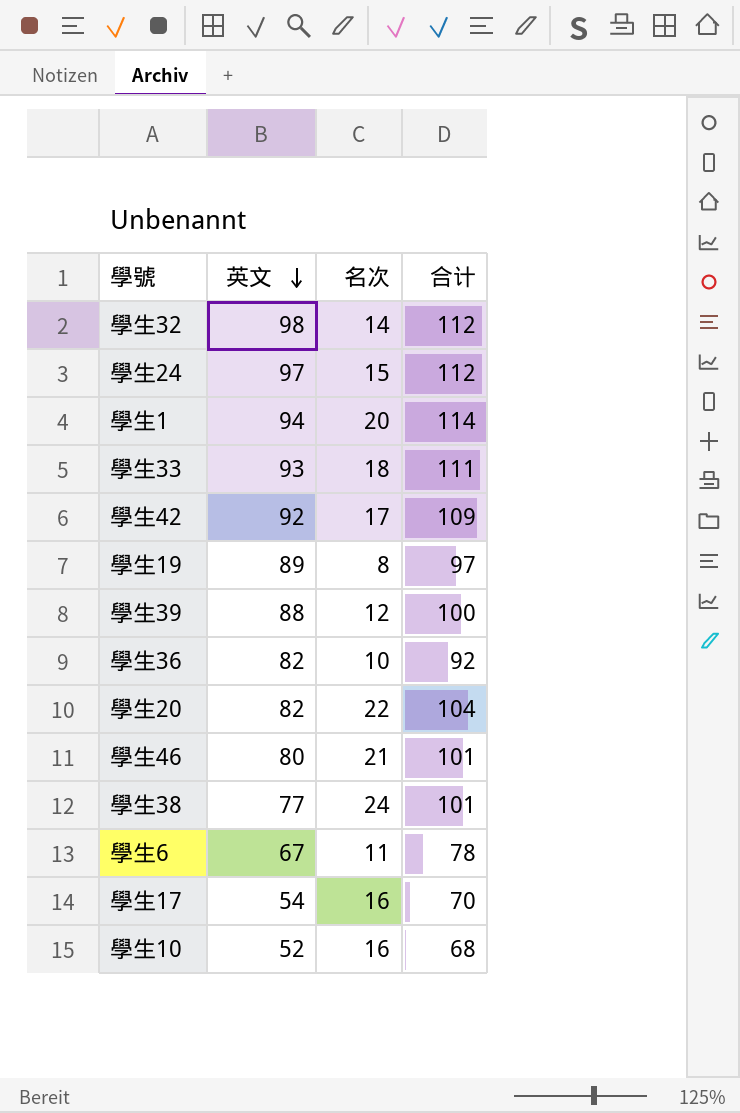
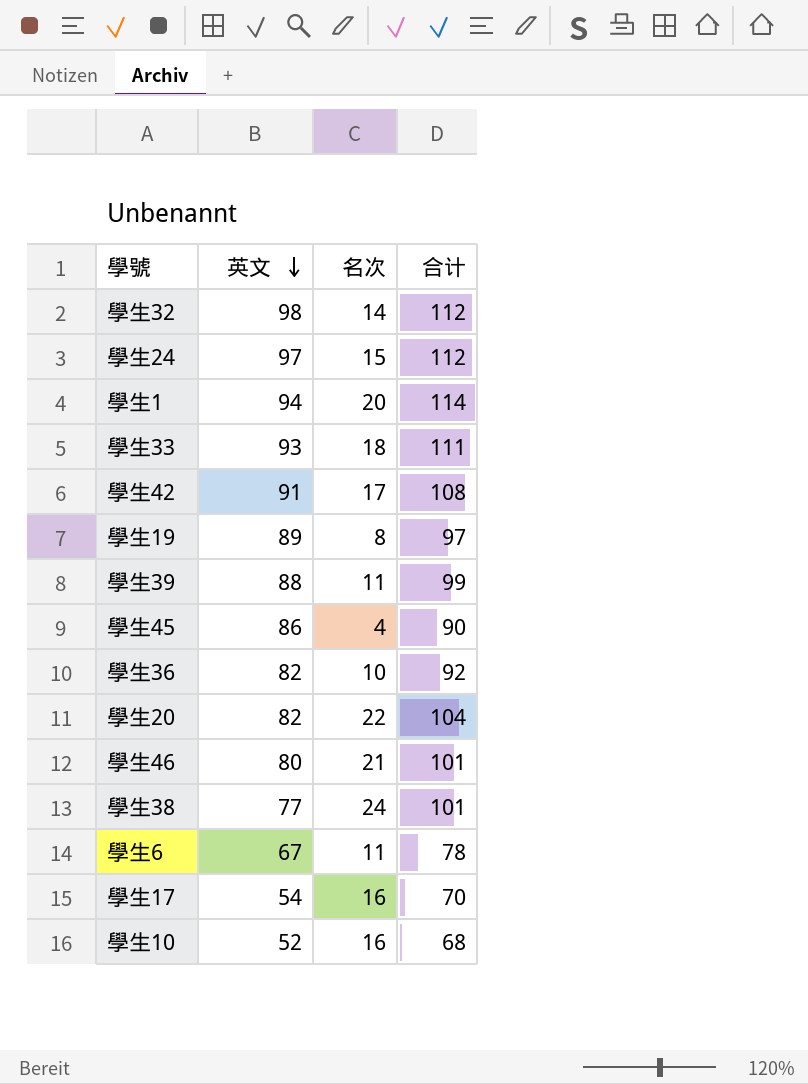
學生42 | 英文: 92 -> 91
學生42 | 合计: 109 -> 108
學生39 | 名次: 12 -> 11
學生39 | 合计: 100 -> 99
row 學生45: none -> 86 | 4 | 90

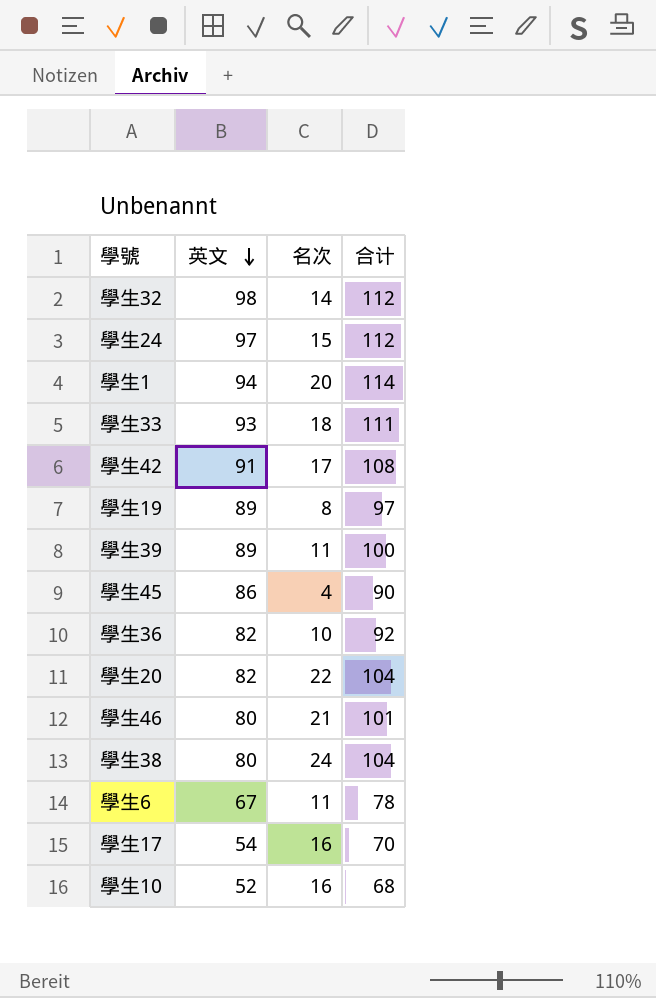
學生39 | 英文: 88 -> 89
學生39 | 合计: 99 -> 100
學生38 | 英文: 77 -> 80
學生38 | 合计: 101 -> 104

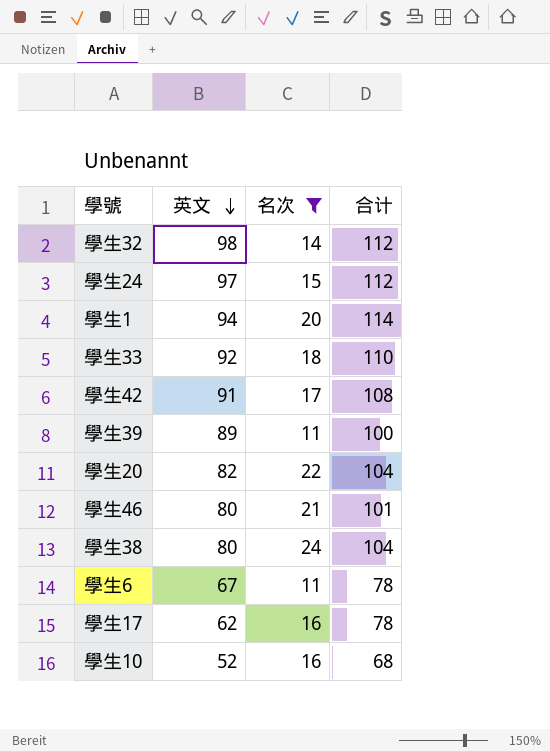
filter: none -> 名次 >= 11
學生33 | 英文: 93 -> 92
學生33 | 合计: 111 -> 110
學生17 | 英文: 54 -> 62
學生17 | 合计: 70 -> 78

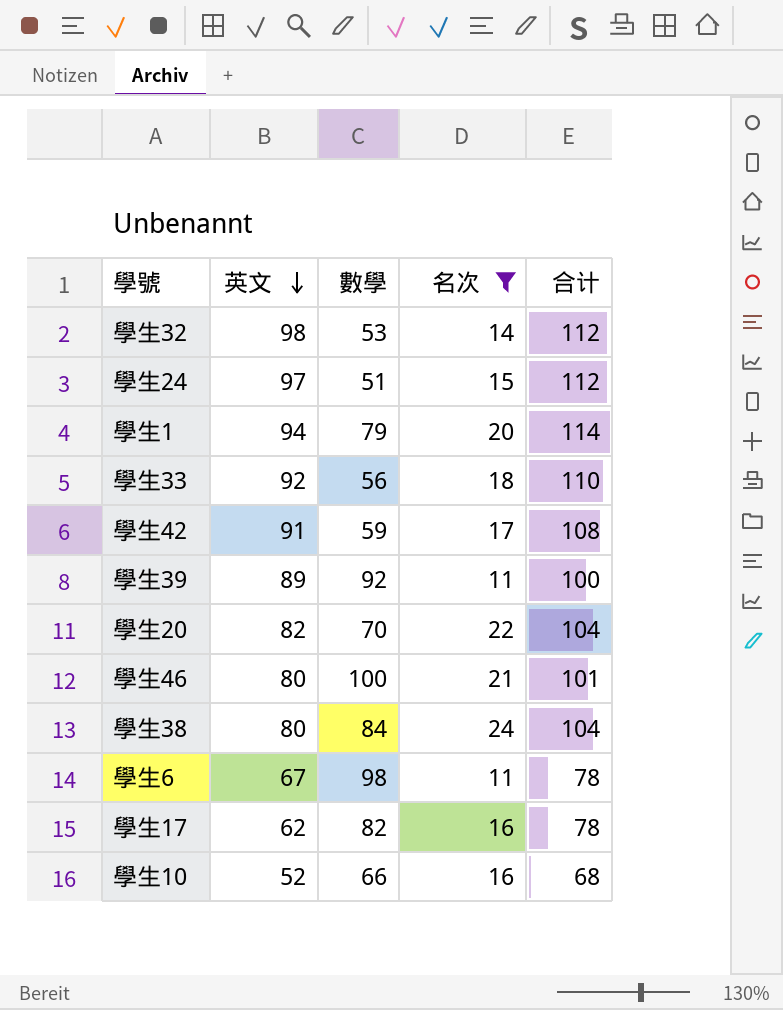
column 數學 | position: none -> 3

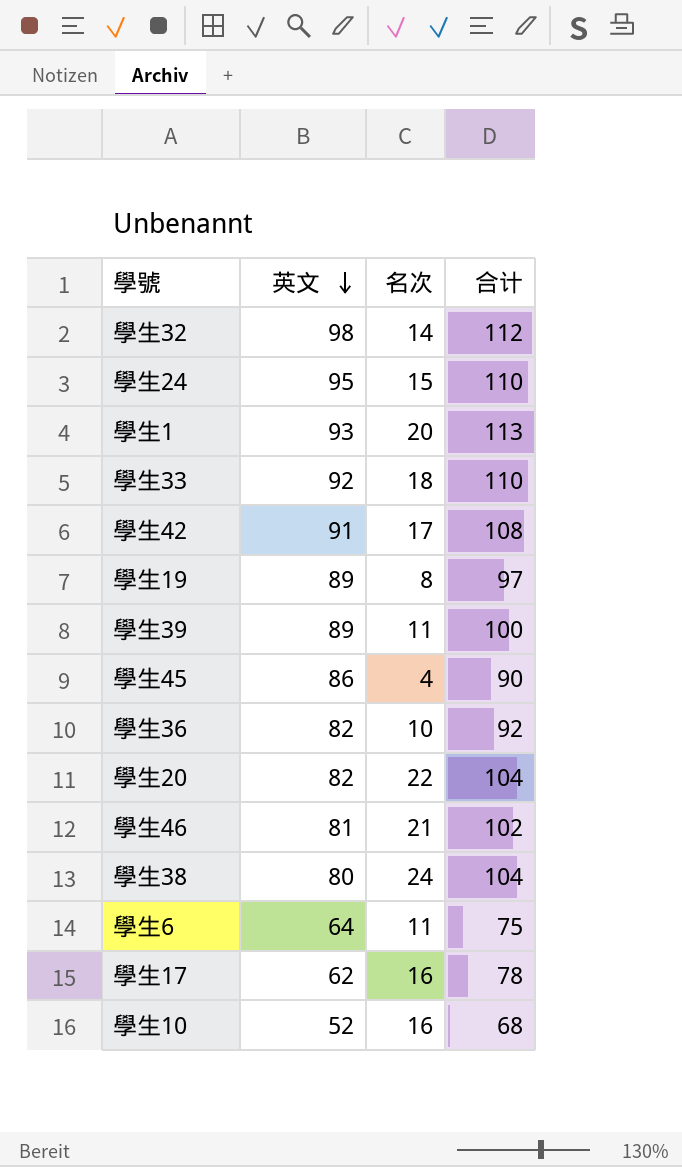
filter: 名次 >= 11 -> none
column 數學 | position: 3 -> none
學生24 | 英文: 97 -> 95
學生24 | 合计: 112 -> 110
學生1 | 英文: 94 -> 93
學生1 | 合计: 114 -> 113
學生46 | 英文: 80 -> 81
學生46 | 合计: 101 -> 102
學生6 | 英文: 67 -> 64
學生6 | 合计: 78 -> 75

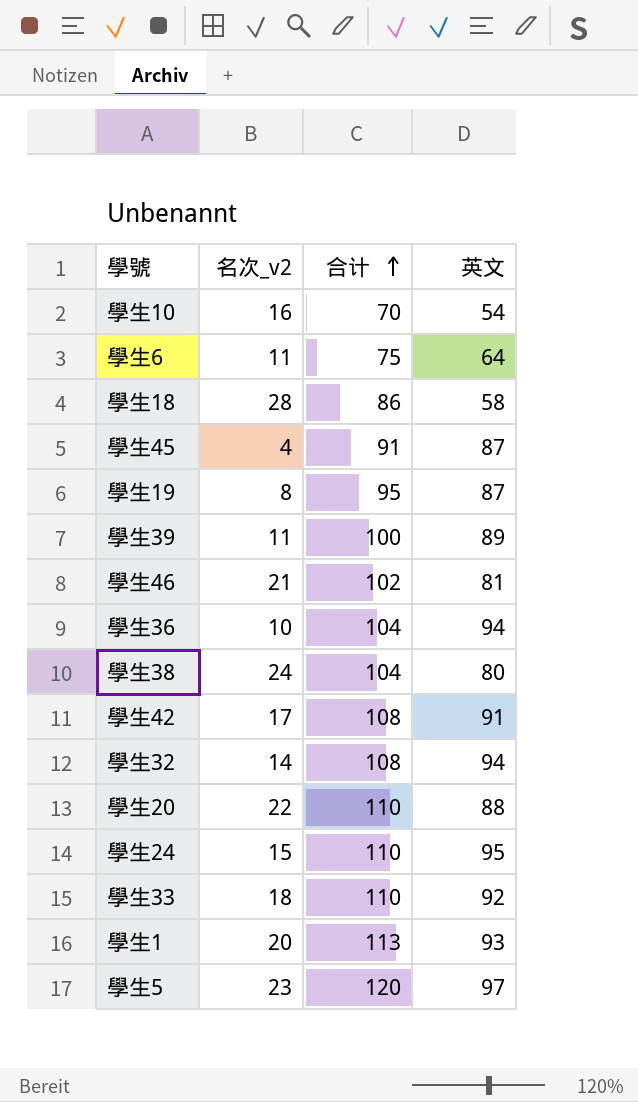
row order: 英文 descending -> 合计 ascending
column name: 名次 -> 名次_v2
column 英文 | position: 2 -> 4
row 學生17: 62 | 16 | 78 -> none
學生10 | 合计: 68 -> 70
學生10 | 英文: 52 -> 54
row 學生18: none -> 28 | 86 | 58
學生45 | 合计: 90 -> 91
學生45 | 英文: 86 -> 87
學生19 | 合计: 97 -> 95
學生19 | 英文: 89 -> 87
學生36 | 合计: 92 -> 104
學生36 | 英文: 82 -> 94
學生32 | 合计: 112 -> 108
學生32 | 英文: 98 -> 94
學生20 | 合计: 104 -> 110
學生20 | 英文: 82 -> 88
row 學生5: none -> 23 | 120 | 97

